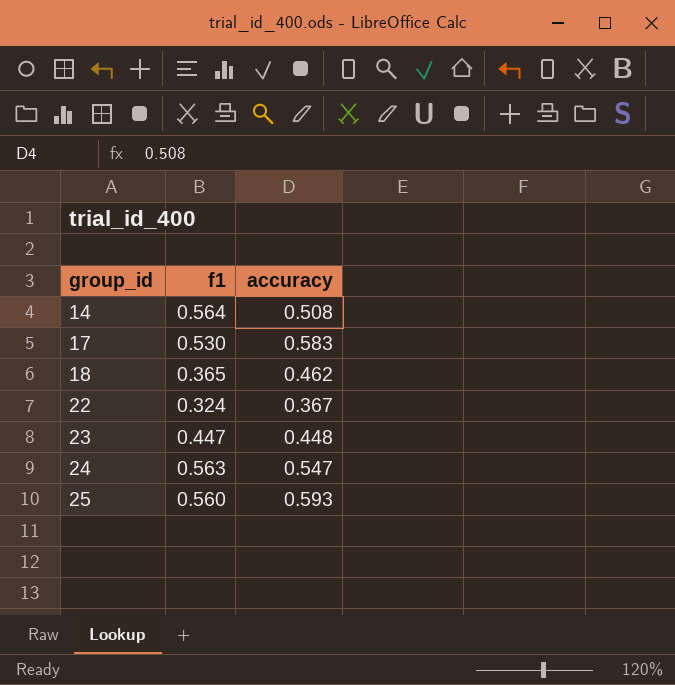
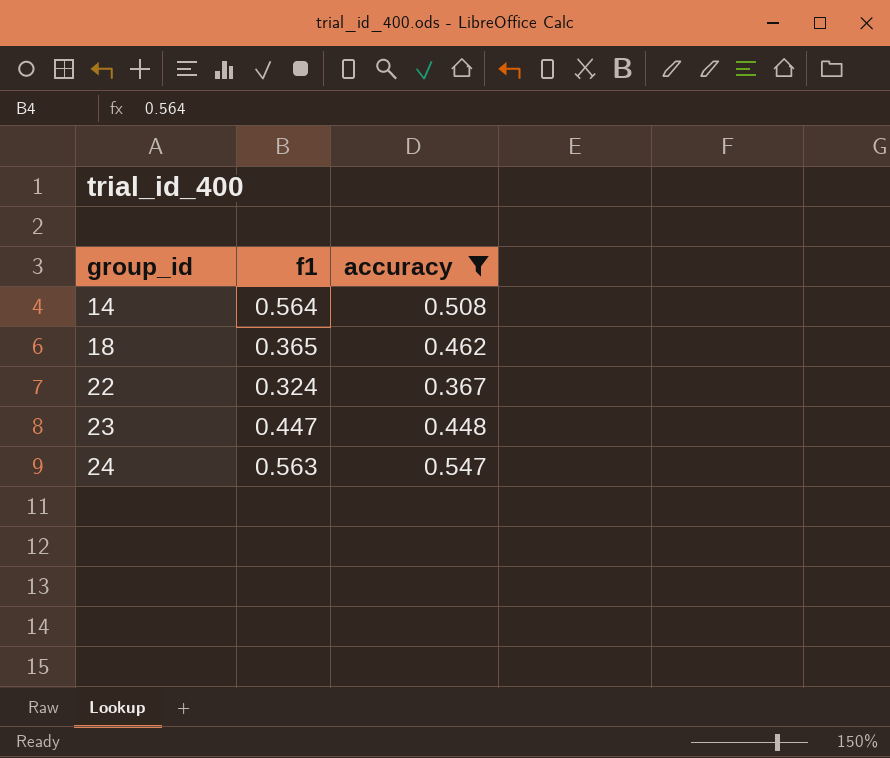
filter: none -> accuracy <= 0.547

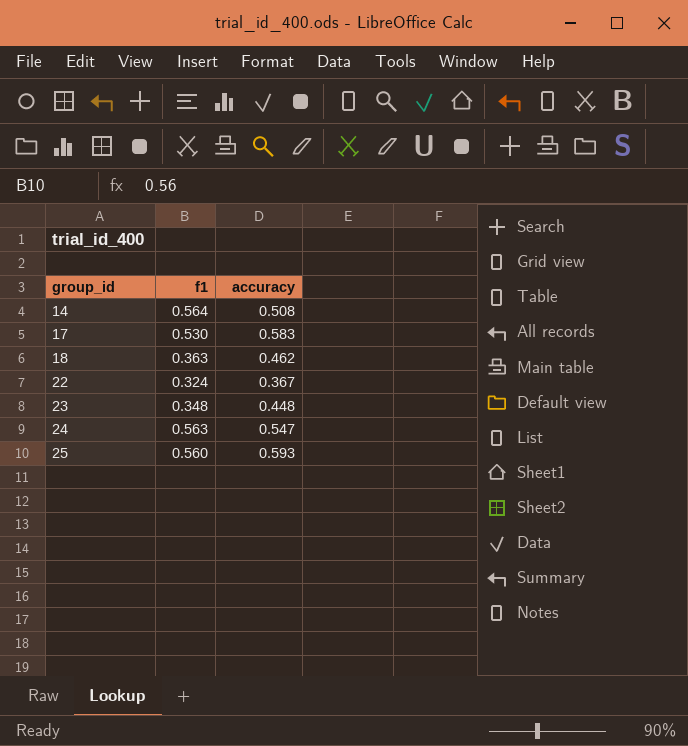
filter: accuracy <= 0.547 -> none
18 | f1: 0.365 -> 0.363
23 | f1: 0.447 -> 0.348

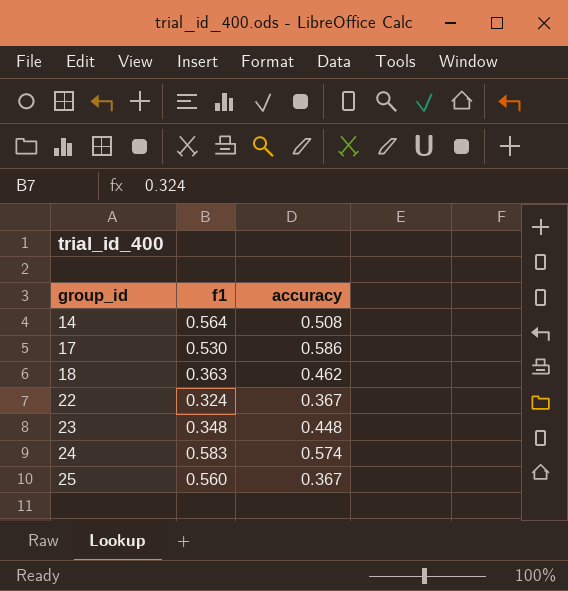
17 | accuracy: 0.583 -> 0.586
24 | f1: 0.563 -> 0.583
24 | accuracy: 0.547 -> 0.574
25 | accuracy: 0.593 -> 0.367

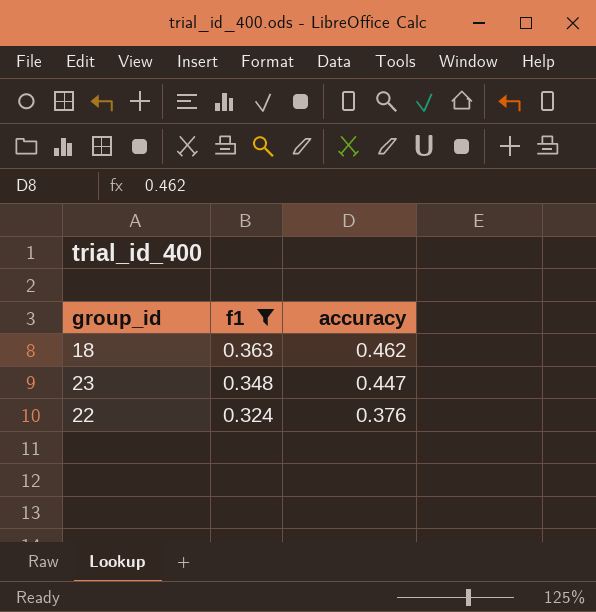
filter: none -> f1 <= 0.363
row order: group_id ascending -> f1 descending
23 | accuracy: 0.448 -> 0.447
22 | accuracy: 0.367 -> 0.376

